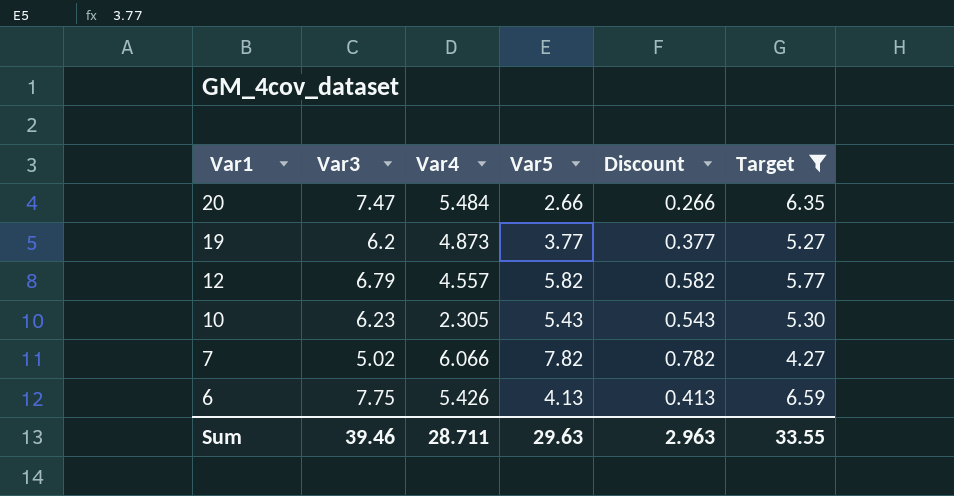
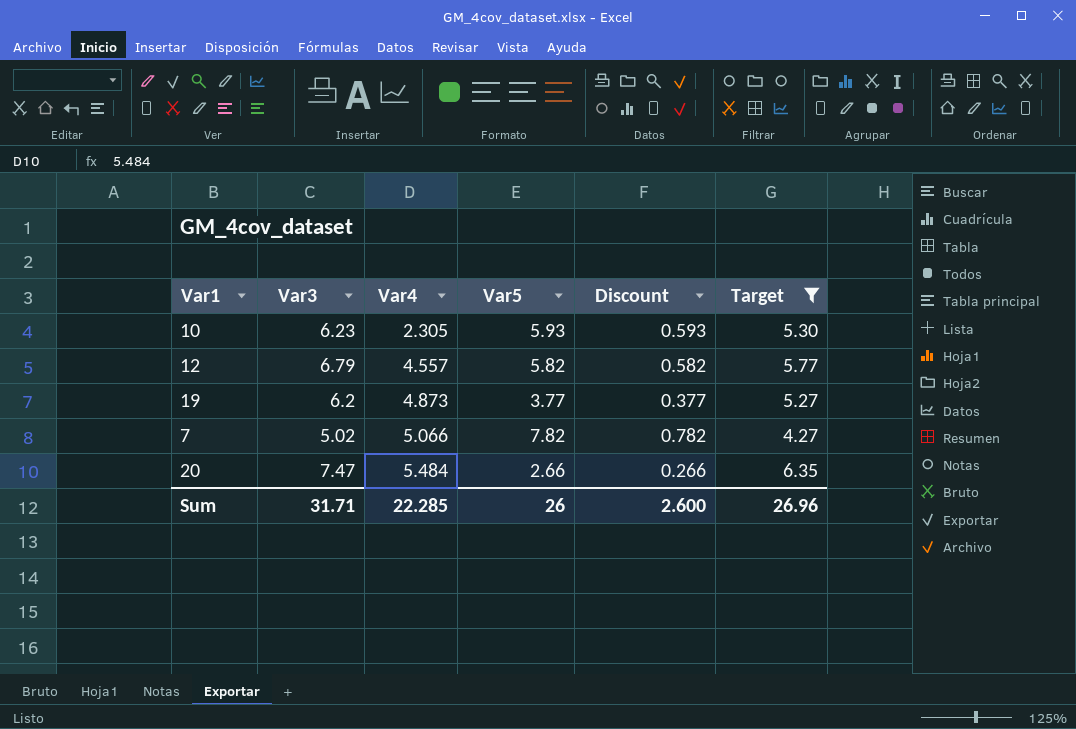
row order: Var1 descending -> Var4 ascending
row 6: 7.75 | 5.426 | 4.13 | 0.413 | 6.59 -> none
10 | Var5: 5.43 -> 5.93
10 | Discount: 0.543 -> 0.593
7 | Var4: 6.066 -> 5.066
Sum | Var3: 39.46 -> 31.71
Sum | Var4: 28.711 -> 22.285
Sum | Var5: 29.63 -> 26
Sum | Discount: 2.963 -> 2.600
Sum | Target: 33.55 -> 26.96

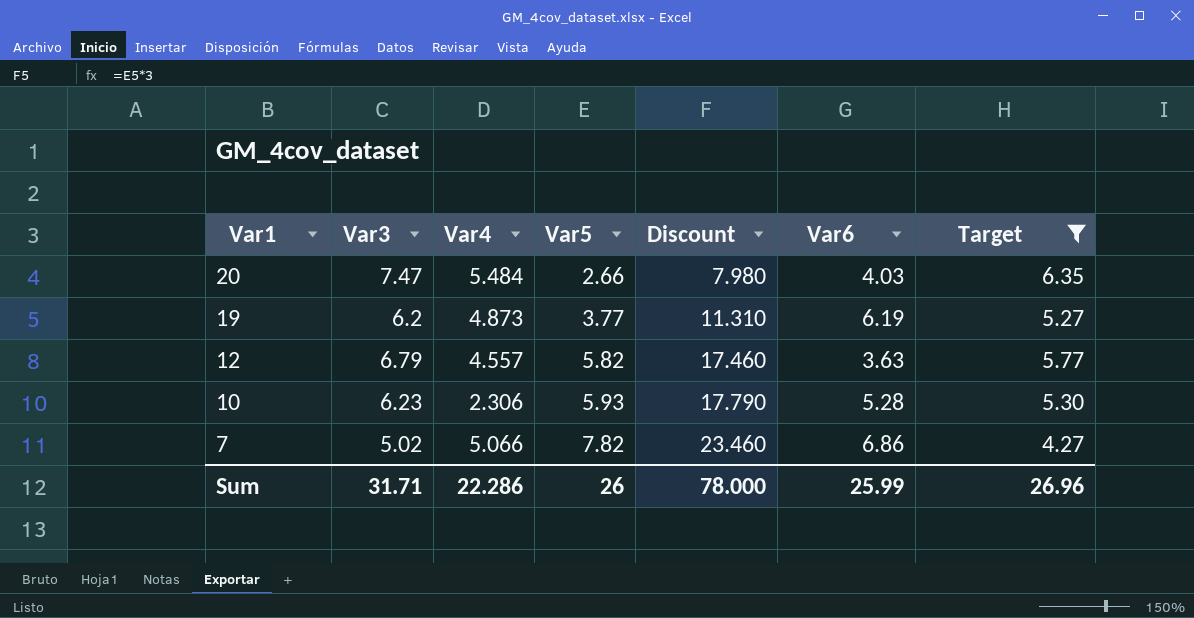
row order: Var4 ascending -> Var1 descending
column Discount | formula: [Var5] * 0.1 -> [Var5] * 3
column Var6 | position: none -> 6
10 | Var4: 2.305 -> 2.306
Sum | Var4: 22.285 -> 22.286
Sum | Discount: 2.600 -> 78.000

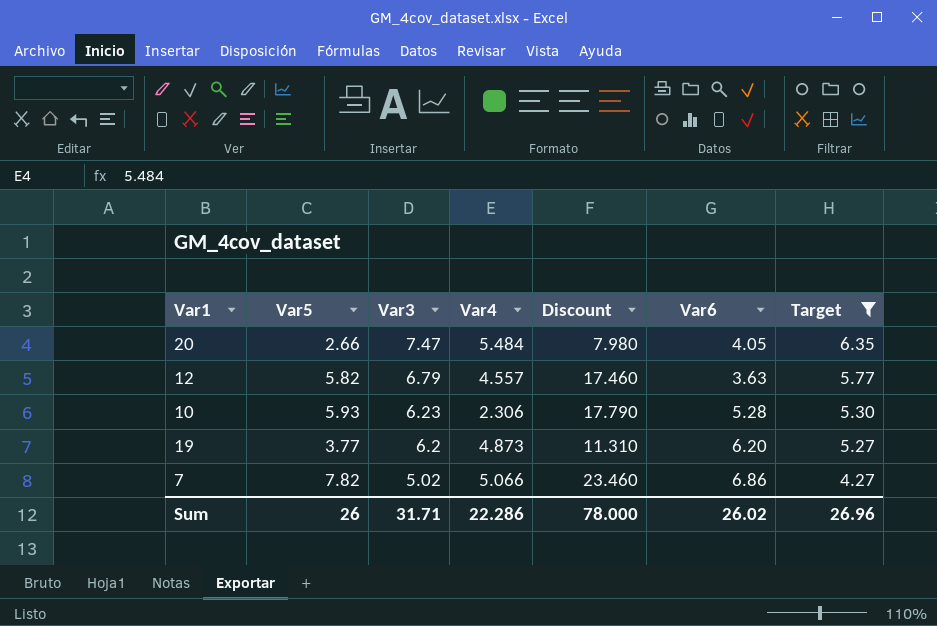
row order: Var1 descending -> Var3 descending
column Var5 | position: 4 -> 2
20 | Var6: 4.03 -> 4.05
19 | Var6: 6.19 -> 6.20
Sum | Var6: 25.99 -> 26.02

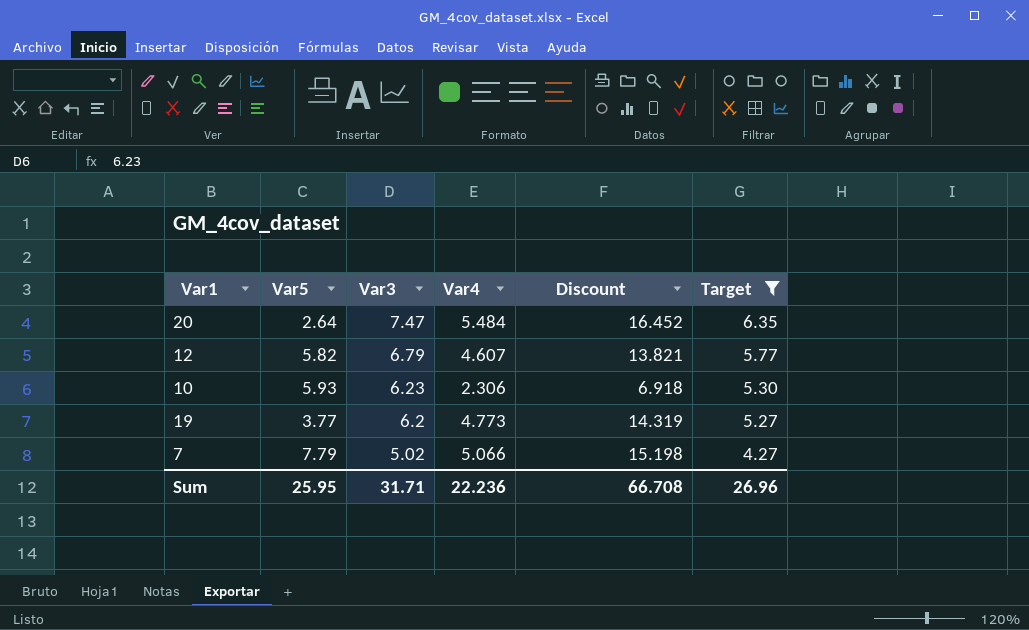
column Var6 | position: 6 -> none
column Discount | formula: [Var5] * 3 -> [Var4] * 3
20 | Var5: 2.66 -> 2.64
12 | Var4: 4.557 -> 4.607
19 | Var4: 4.873 -> 4.773
7 | Var5: 7.82 -> 7.79
Sum | Var5: 26 -> 25.95
Sum | Var4: 22.286 -> 22.236
Sum | Discount: 78.000 -> 66.708

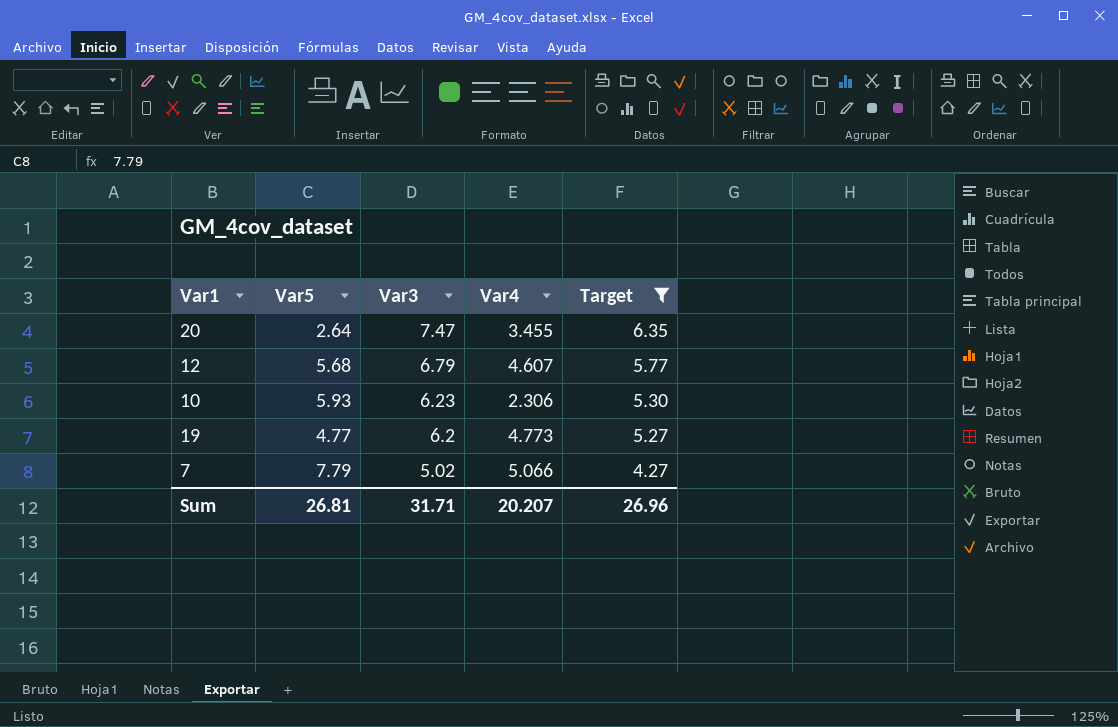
column Discount | formula: [Var4] * 3 -> none
20 | Var4: 5.484 -> 3.455
12 | Var5: 5.82 -> 5.68
19 | Var5: 3.77 -> 4.77
Sum | Var5: 25.95 -> 26.81
Sum | Var4: 22.236 -> 20.207

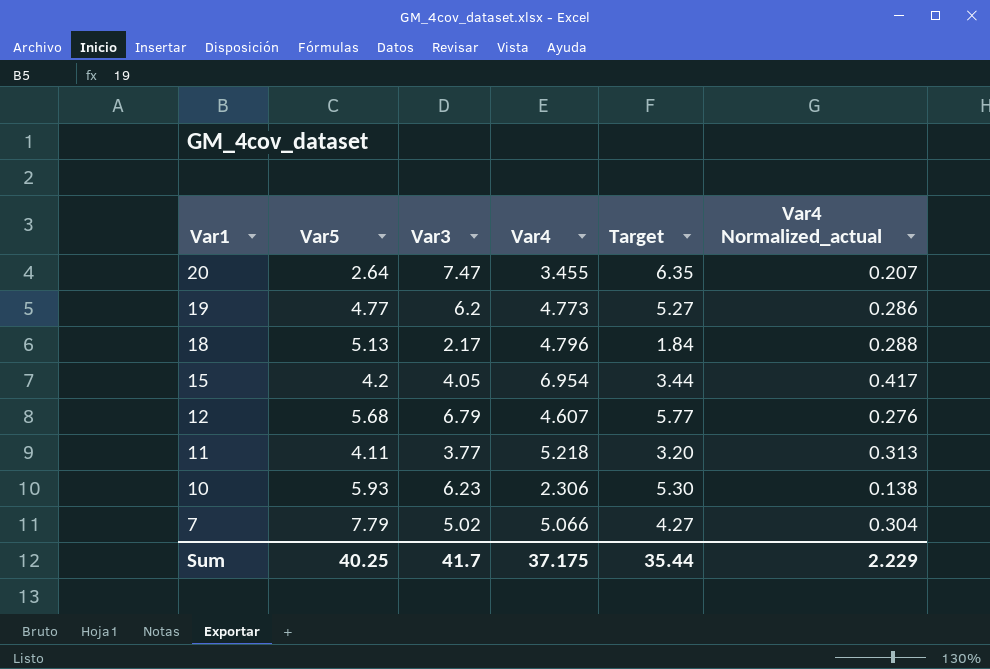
filter: Target >= 4.27 -> none
row order: Var3 descending -> Var1 descending
column Var4 Normalized_actual | formula: none -> [Var4] * 0.06
Sum | Var5: 26.81 -> 40.25
Sum | Var3: 31.71 -> 41.7
Sum | Var4: 20.207 -> 37.175
Sum | Target: 26.96 -> 35.44

